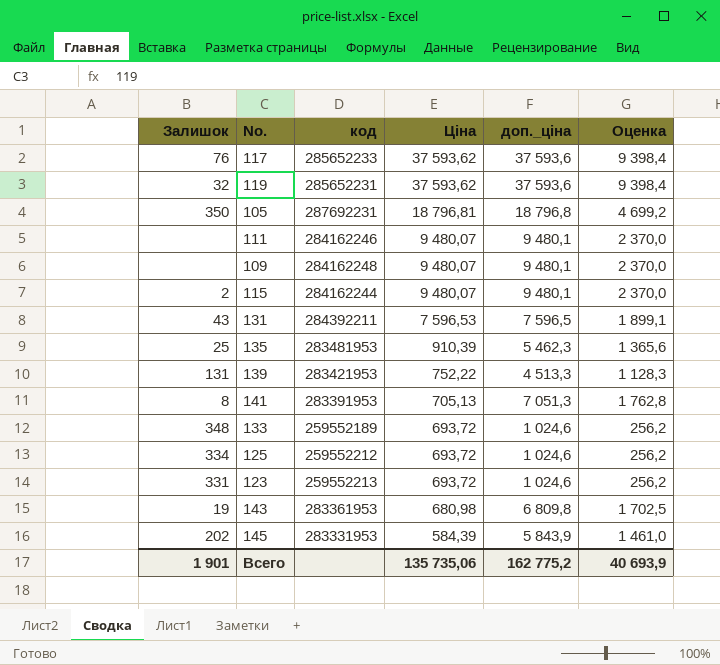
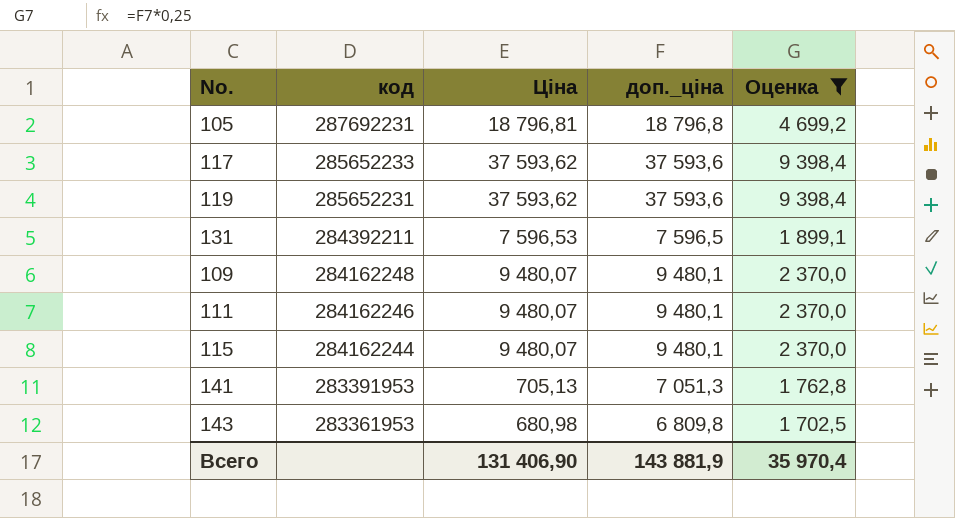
filter: none -> Оценка >= 1 702,5
row order: Ціна descending -> код descending
column Залишок | position: 1 -> none
Всего | Ціна: 135 735,06 -> 131 406,90
Всего | доп._ціна: 162 775,2 -> 143 881,9
Всего | Оценка: 40 693,9 -> 35 970,4

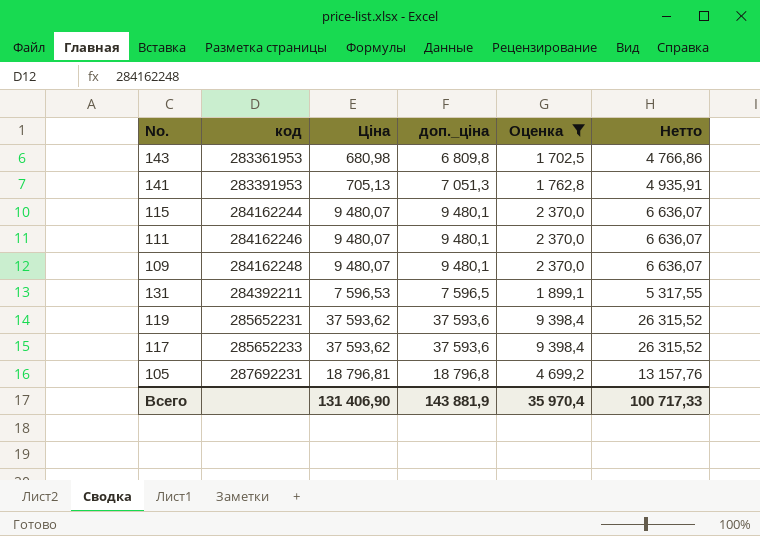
row order: код descending -> код ascending
column Нетто | formula: none -> [доп._ціна] * 0,7

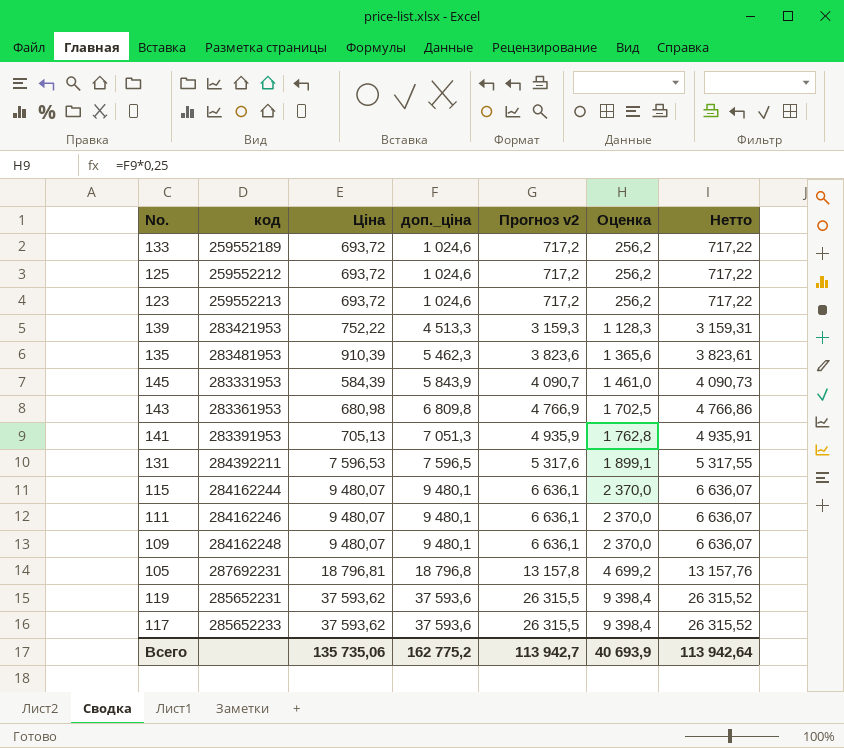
filter: Оценка >= 1 702,5 -> none
row order: код ascending -> доп._ціна ascending
column Прогноз v2 | formula: none -> [доп._ціна] * 0,7
Всего | Ціна: 131 406,90 -> 135 735,06
Всего | доп._ціна: 143 881,9 -> 162 775,2
Всего | Оценка: 35 970,4 -> 40 693,9
Всего | Нетто: 100 717,33 -> 113 942,64

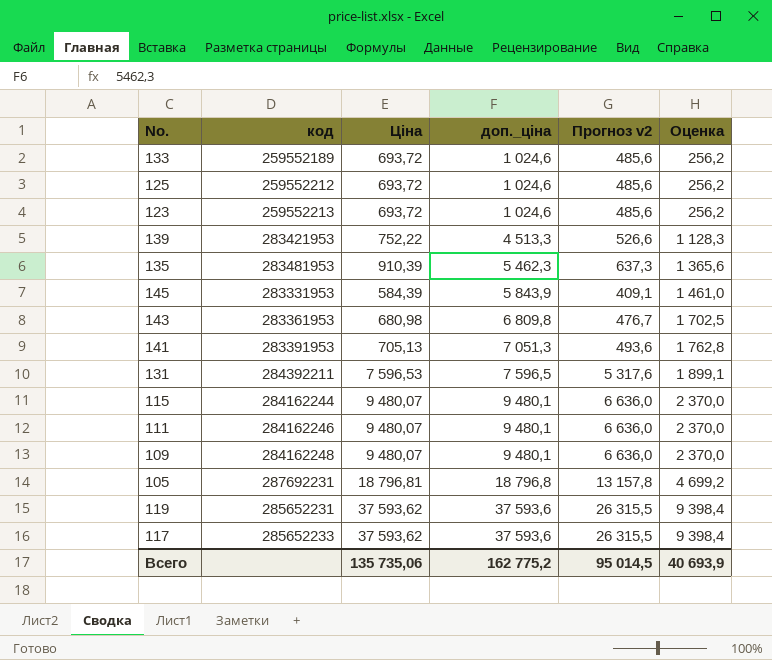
column Нетто | formula: [доп._ціна] * 0,7 -> none
column Прогноз v2 | formula: [доп._ціна] * 0,7 -> [Ціна] * 0,7
Всего | Прогноз v2: 113 942,7 -> 95 014,5

